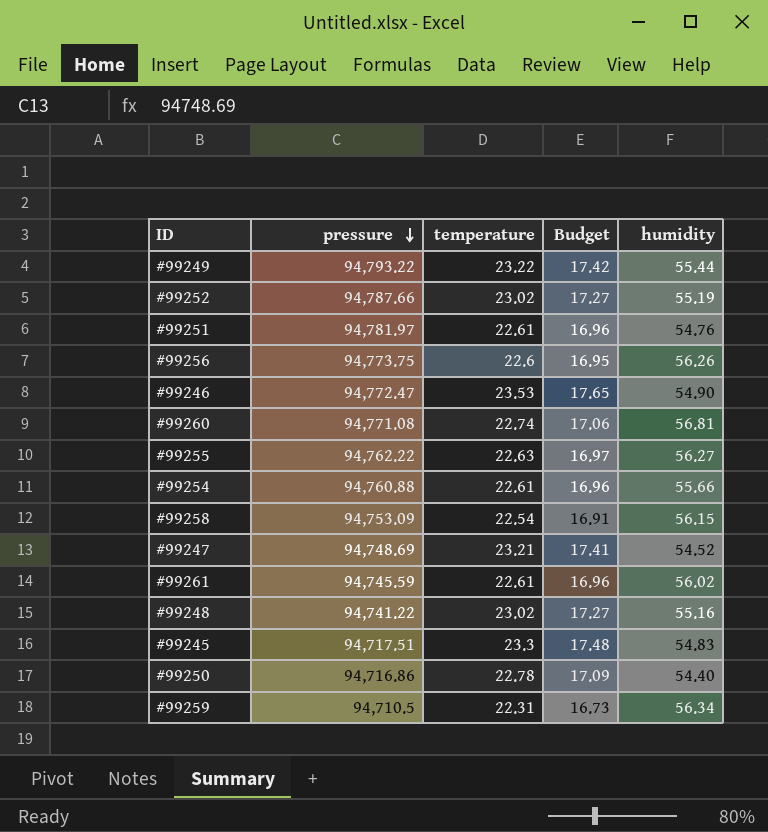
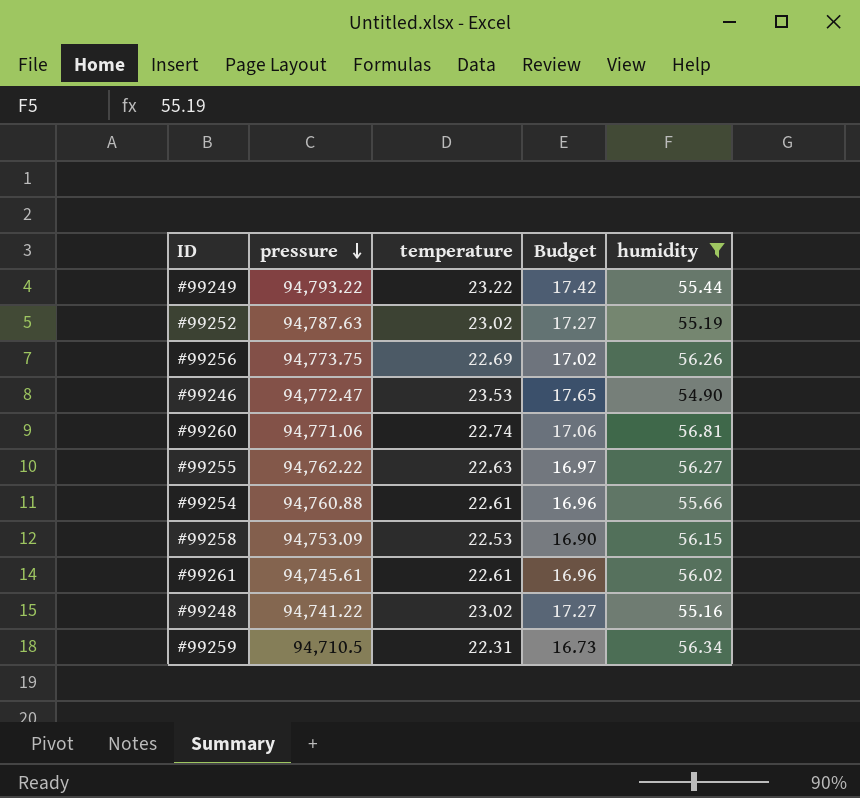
filter: none -> humidity >= 54.90
#99252 | pressure: 94,787.66 -> 94,787.63
#99256 | temperature: 22.6 -> 22.69
#99256 | Budget: 16.95 -> 17.02
#99260 | pressure: 94,771.08 -> 94,771.06
#99258 | temperature: 22.54 -> 22.53
#99258 | Budget: 16.91 -> 16.90
#99261 | pressure: 94,745.59 -> 94,745.61

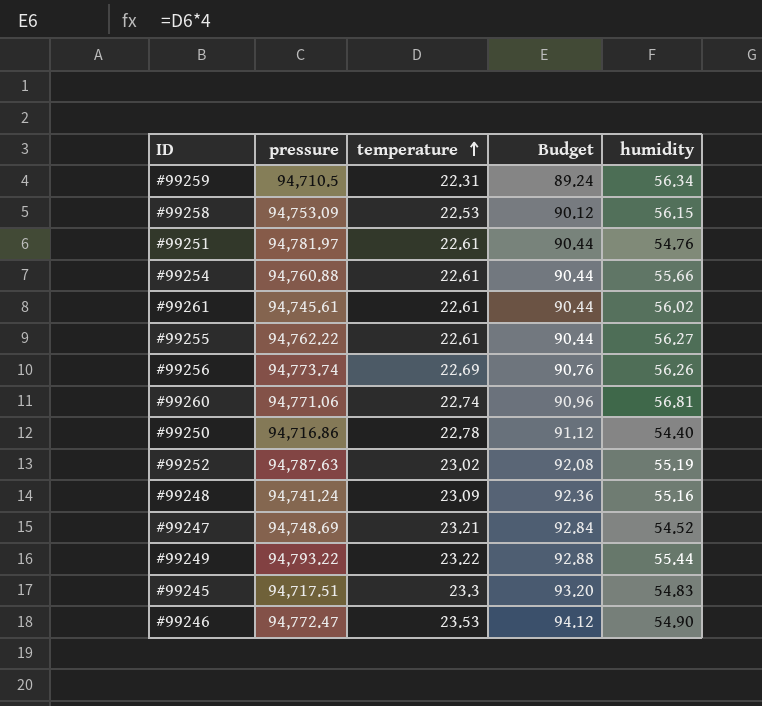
filter: humidity >= 54.90 -> none
row order: pressure descending -> temperature ascending
column Budget | formula: [temperature] * 0.75 -> [temperature] * 4
#99255 | temperature: 22.63 -> 22.61
#99256 | pressure: 94,773.75 -> 94,773.74
#99248 | pressure: 94,741.22 -> 94,741.24
#99248 | temperature: 23.02 -> 23.09

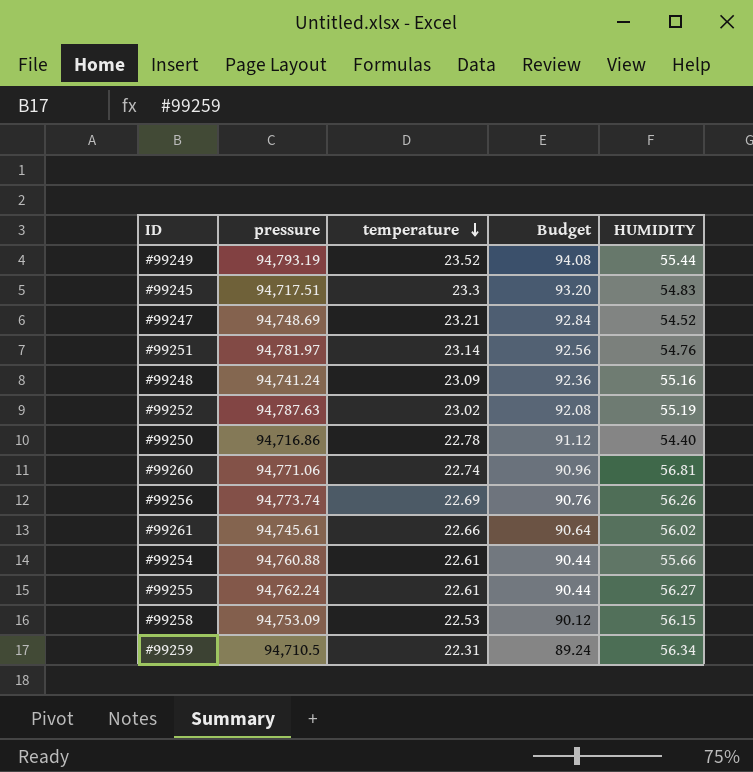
row order: temperature ascending -> temperature descending
column name: humidity -> HUMIDITY
row #99246: 94,772.47 | 23.53 | 94.12 | 54.90 -> none
#99249 | pressure: 94,793.22 -> 94,793.19
#99249 | temperature: 23.22 -> 23.52
#99249 | Budget: 92.88 -> 94.08
#99251 | temperature: 22.61 -> 23.14
#99251 | Budget: 90.44 -> 92.56
#99261 | temperature: 22.61 -> 22.66
#99261 | Budget: 90.44 -> 90.64
#99255 | pressure: 94,762.22 -> 94,762.24

